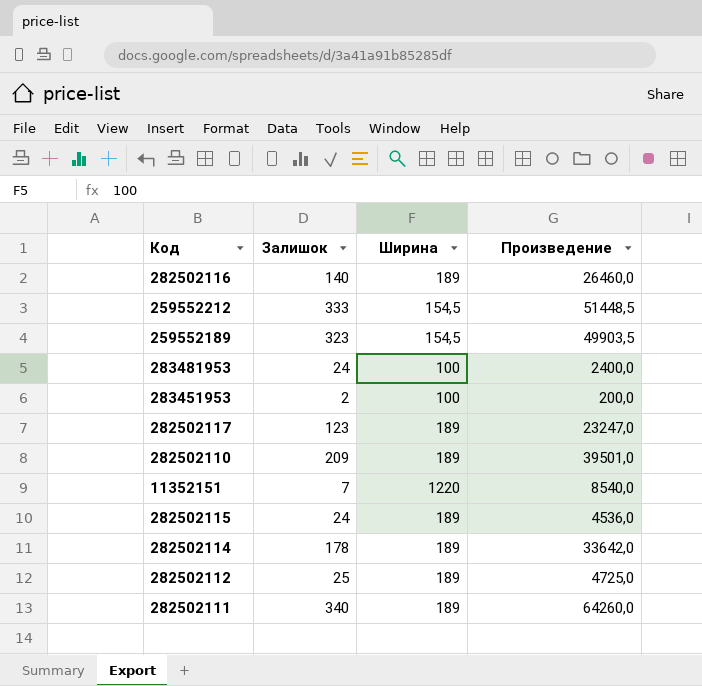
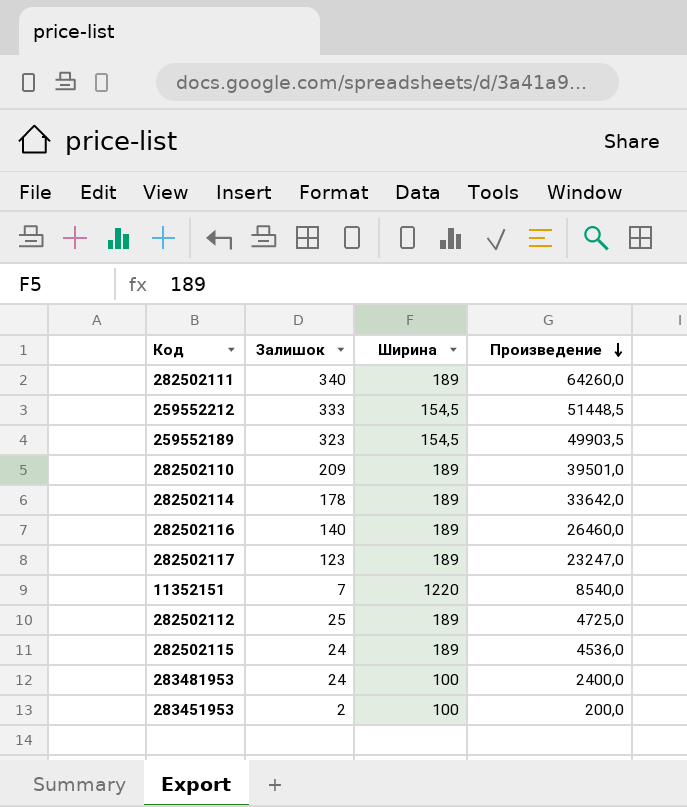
row order: none -> Произведение descending

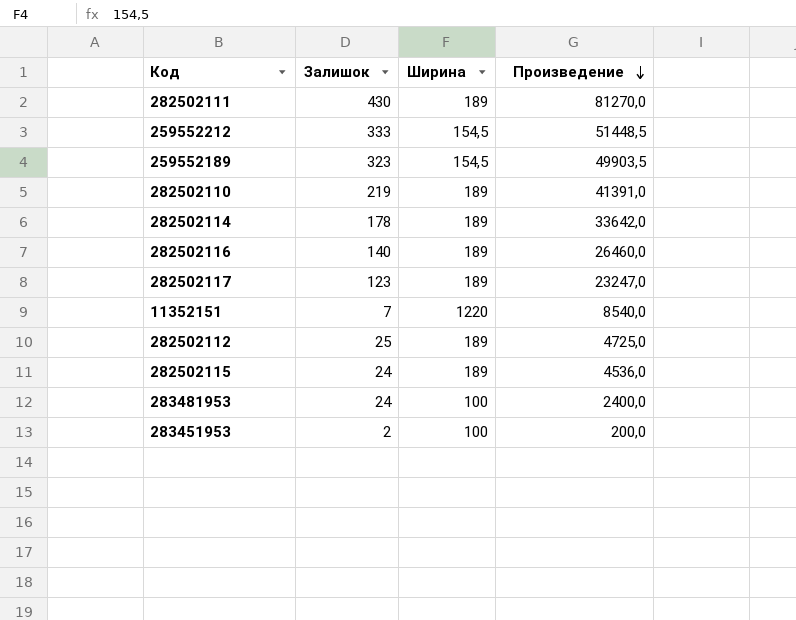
282502111 | Залишок: 340 -> 430
282502111 | Произведение: 64260,0 -> 81270,0
282502110 | Залишок: 209 -> 219
282502110 | Произведение: 39501,0 -> 41391,0

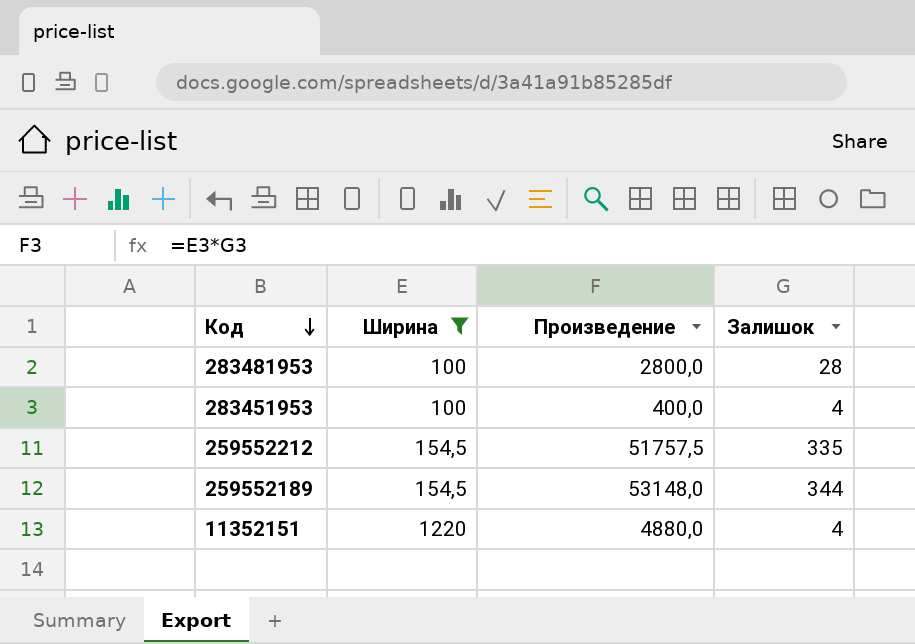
filter: none -> Ширина != 189
row order: Произведение descending -> Код descending
column Залишок | position: 2 -> 4
283481953 | Произведение: 2400,0 -> 2800,0
283481953 | Залишок: 24 -> 28
283451953 | Произведение: 200,0 -> 400,0
283451953 | Залишок: 2 -> 4
259552212 | Произведение: 51448,5 -> 51757,5
259552212 | Залишок: 333 -> 335
259552189 | Произведение: 49903,5 -> 53148,0
259552189 | Залишок: 323 -> 344
11352151 | Произведение: 8540,0 -> 4880,0
11352151 | Залишок: 7 -> 4

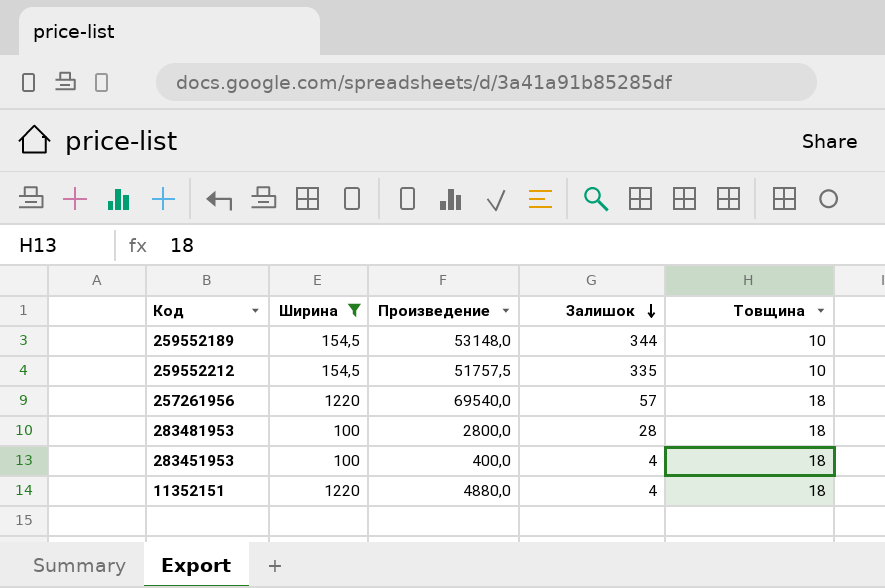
row order: Код descending -> Залишок descending
column Товщина | position: none -> 5
row 257261956: none -> 1220 | 69540,0 | 57 | 18

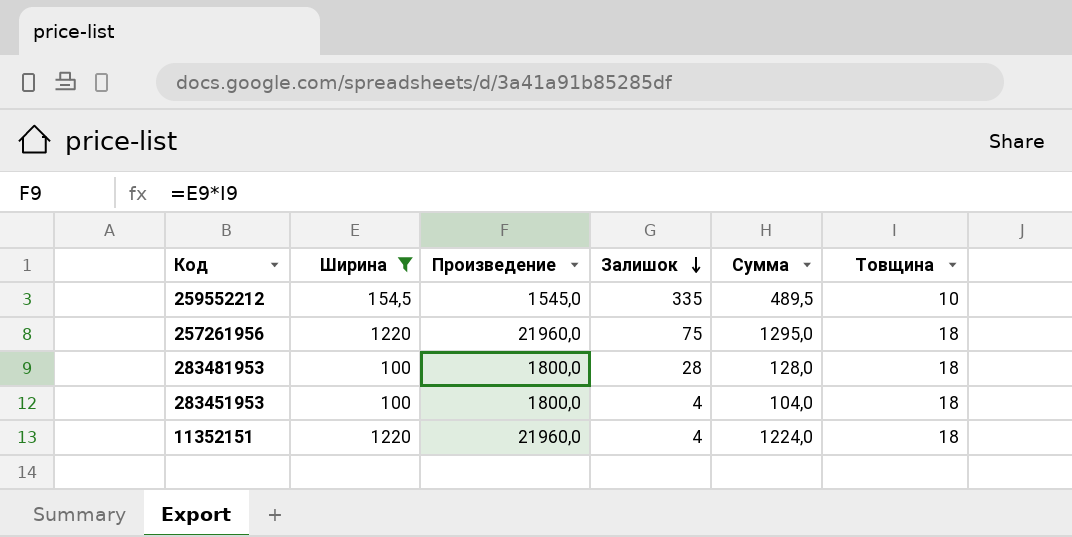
column Произведение | formula: [Ширина] * [Залишок] -> [Ширина] * [Товщина]
column Сумма | formula: none -> [Ширина] + [Залишок]
row 259552189: 154,5 | 53148,0 | 344 | 10 -> none
257261956 | Залишок: 57 -> 75

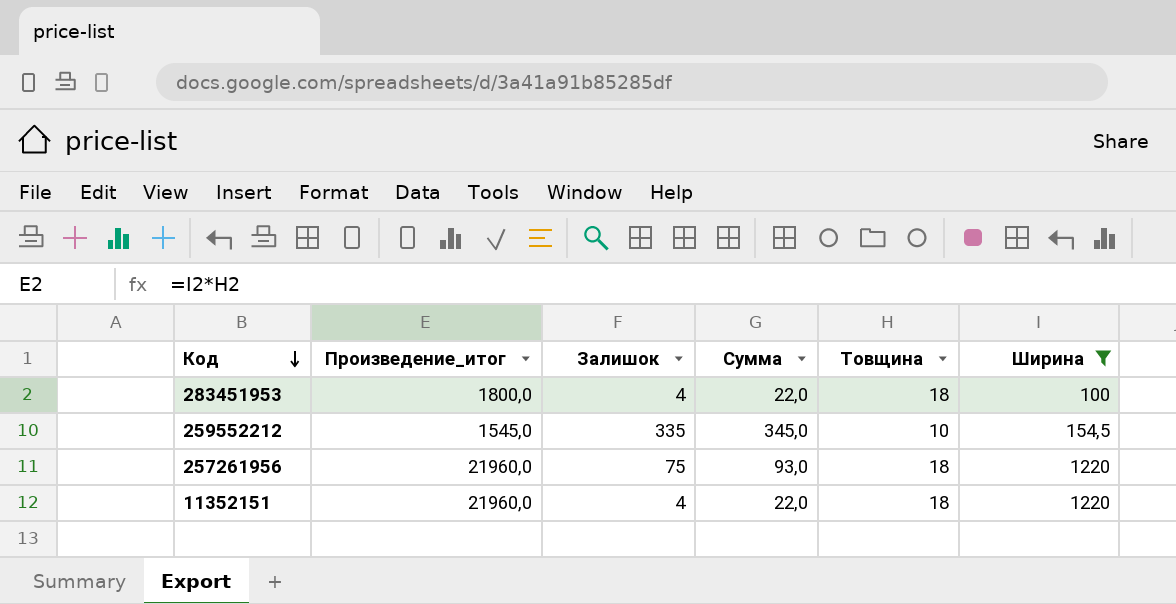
row order: Залишок descending -> Код descending
column name: Произведение -> Произведение_итог
column Сумма | formula: [Ширина] + [Залишок] -> [Залишок] + [Товщина]
column Ширина | position: 2 -> 6
row 283481953: 100 | 1800,0 | 28 | 128,0 | 18 -> none

